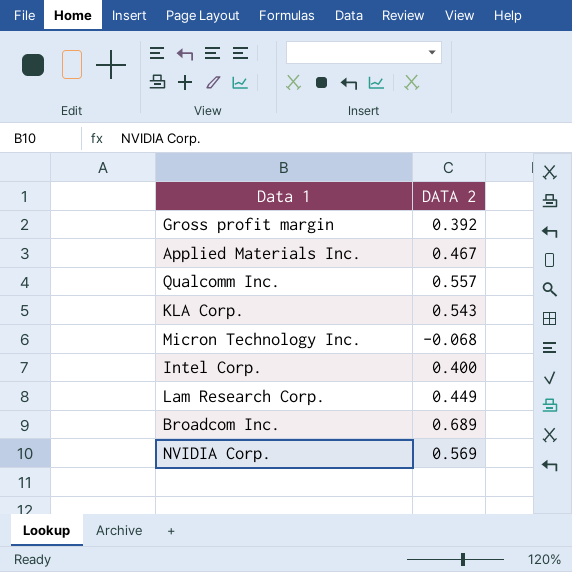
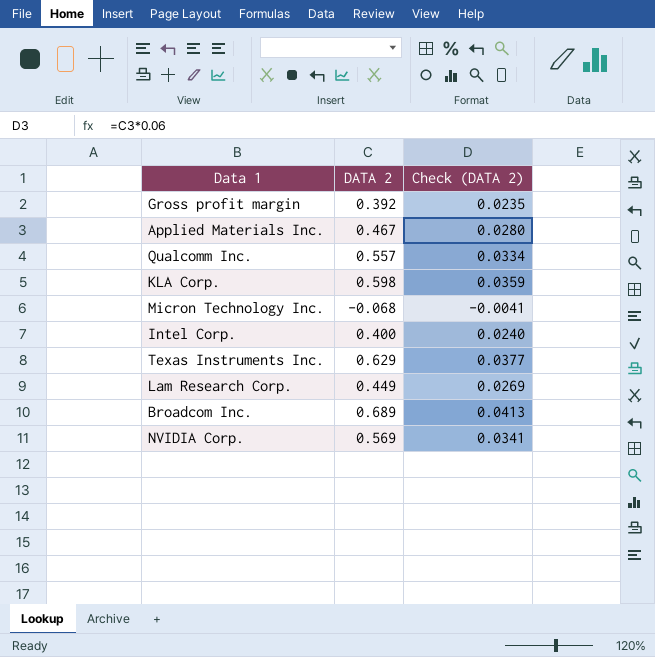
column Check (DATA 2) | formula: none -> [DATA 2] * 0.06
KLA Corp. | DATA 2: 0.543 -> 0.598
row Texas Instruments Inc.: none -> 0.629 | 0.0377

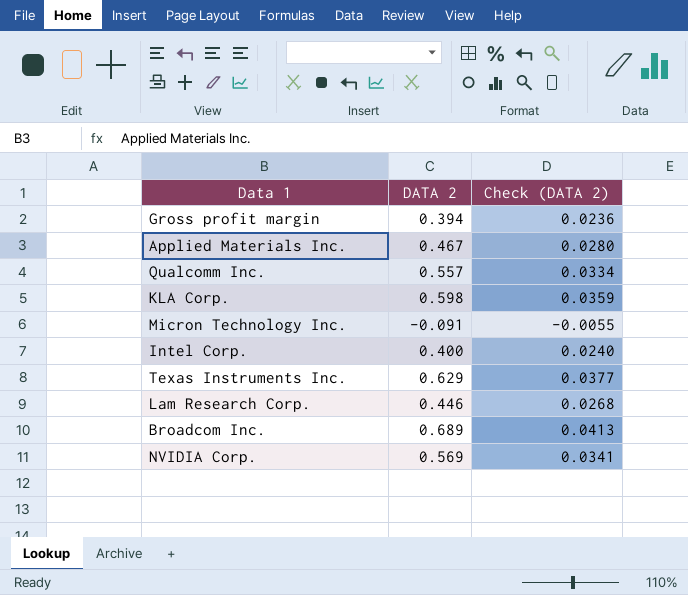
Gross profit margin | DATA 2: 0.392 -> 0.394
Gross profit margin | Check (DATA 2): 0.0235 -> 0.0236
Micron Technology Inc. | DATA 2: -0.068 -> -0.091
Micron Technology Inc. | Check (DATA 2): -0.0041 -> -0.0055
Lam Research Corp. | DATA 2: 0.449 -> 0.446
Lam Research Corp. | Check (DATA 2): 0.0269 -> 0.0268

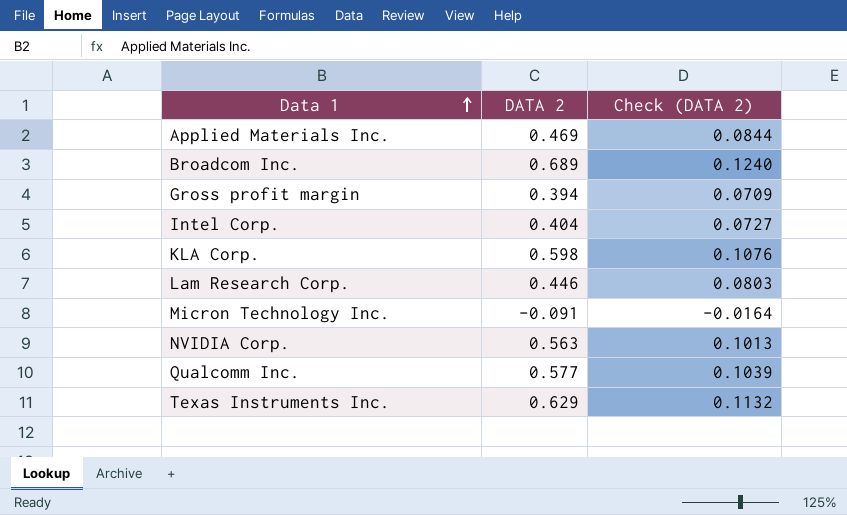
row order: none -> Data 1 ascending
column Check (DATA 2) | formula: [DATA 2] * 0.06 -> [DATA 2] * 0.18
Applied Materials Inc. | DATA 2: 0.467 -> 0.469
Intel Corp. | DATA 2: 0.400 -> 0.404
NVIDIA Corp. | DATA 2: 0.569 -> 0.563
Qualcomm Inc. | DATA 2: 0.557 -> 0.577

